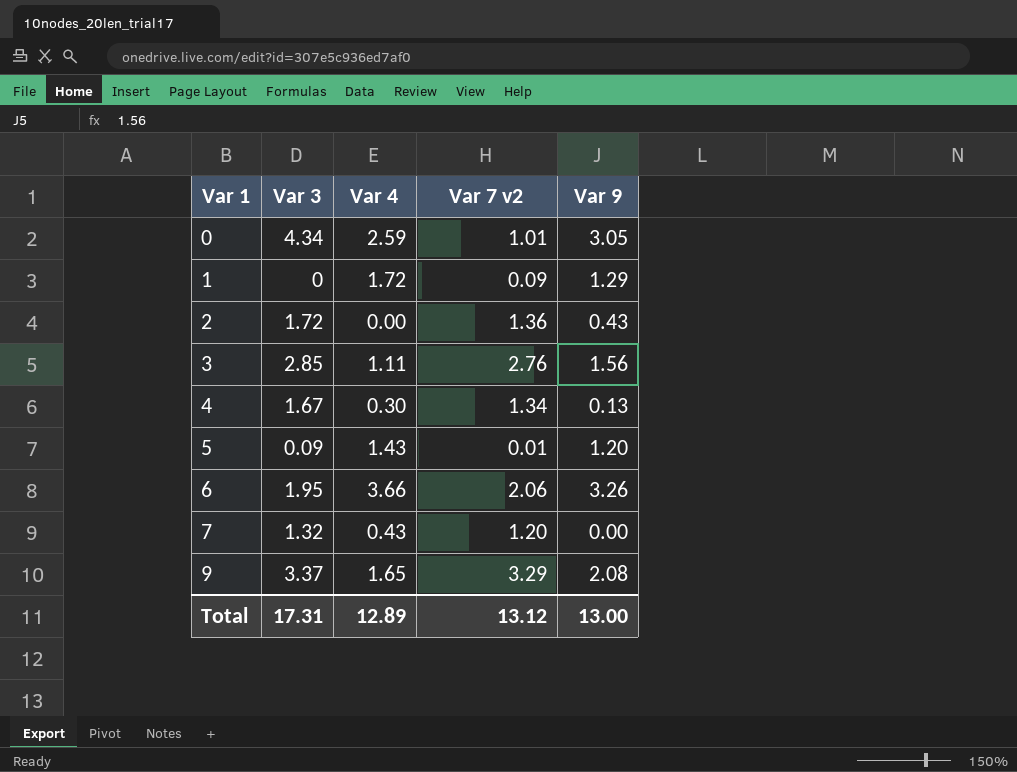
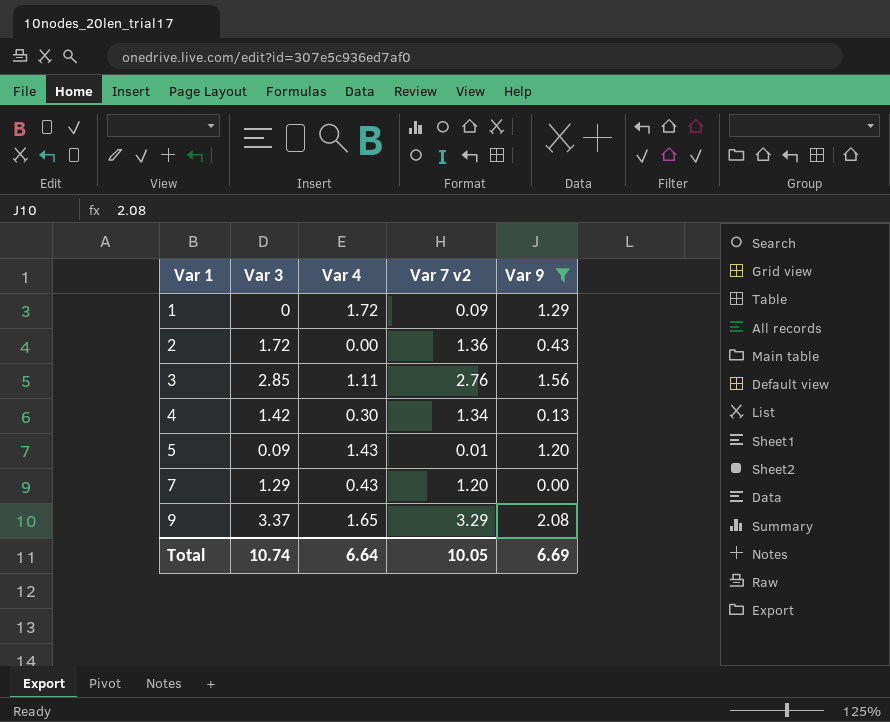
filter: none -> Var 9 <= 2.08
4 | Var 3: 1.67 -> 1.42
7 | Var 3: 1.32 -> 1.29
Total | Var 3: 17.31 -> 10.74
Total | Var 4: 12.89 -> 6.64
Total | Var 7 v2: 13.12 -> 10.05
Total | Var 9: 13.00 -> 6.69

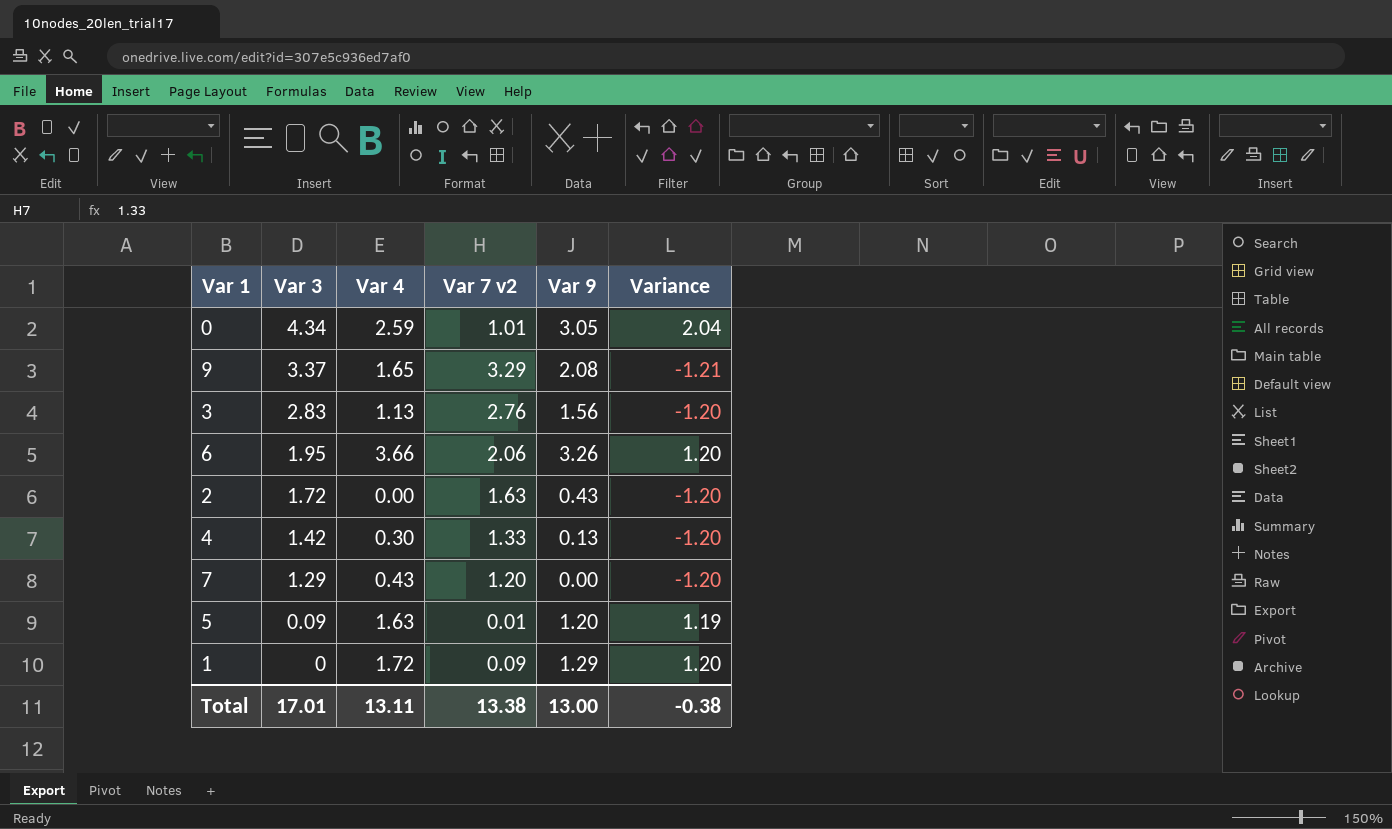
filter: Var 9 <= 2.08 -> none
row order: Var 1 ascending -> Var 3 descending
column Variance | formula: none -> [Var 9] - [Var 7 v2]
3 | Var 3: 2.85 -> 2.83
3 | Var 4: 1.11 -> 1.13
2 | Var 7 v2: 1.36 -> 1.63
4 | Var 7 v2: 1.34 -> 1.33
5 | Var 4: 1.43 -> 1.63
Total | Var 3: 10.74 -> 17.01
Total | Var 4: 6.64 -> 13.11
Total | Var 7 v2: 10.05 -> 13.38
Total | Var 9: 6.69 -> 13.00

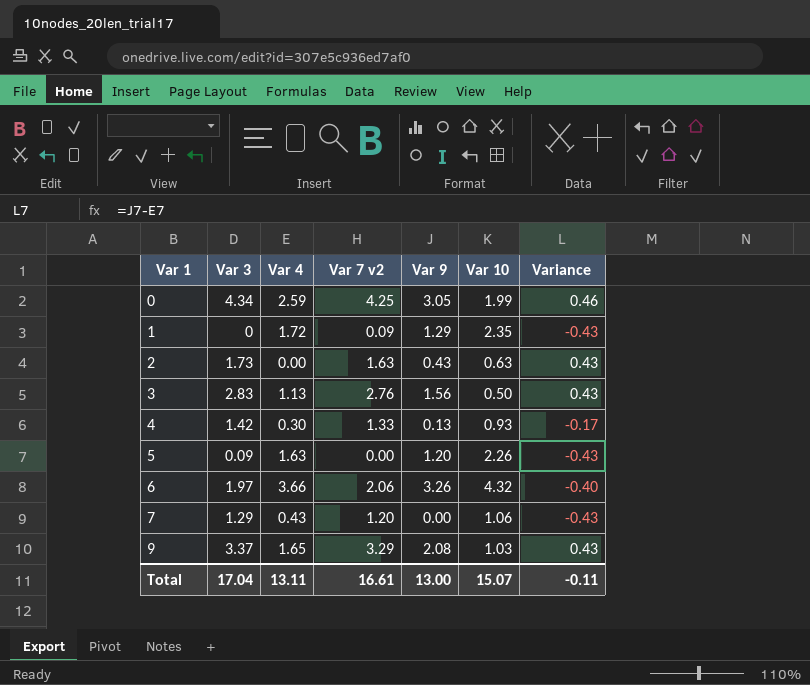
row order: Var 3 descending -> Var 1 ascending
column Var 10 | position: none -> 6
column Variance | formula: [Var 9] - [Var 7 v2] -> [Var 9] - [Var 4]
0 | Var 7 v2: 1.01 -> 4.25
2 | Var 3: 1.72 -> 1.73
5 | Var 7 v2: 0.01 -> 0.00
6 | Var 3: 1.95 -> 1.97
Total | Var 3: 17.01 -> 17.04
Total | Var 7 v2: 13.38 -> 16.61
Total | Variance: -0.38 -> -0.11

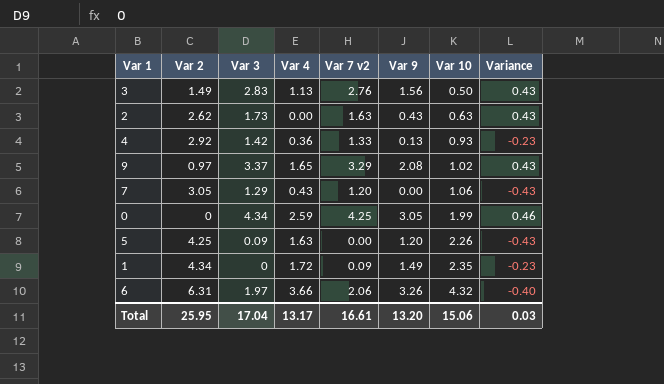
row order: Var 1 ascending -> Var 10 ascending
column Var 2 | position: none -> 2
4 | Var 4: 0.30 -> 0.36
4 | Variance: -0.17 -> -0.23
9 | Var 10: 1.03 -> 1.02
1 | Var 9: 1.29 -> 1.49
1 | Variance: -0.43 -> -0.23
Total | Var 4: 13.11 -> 13.17
Total | Var 9: 13.00 -> 13.20
Total | Var 10: 15.07 -> 15.06
Total | Variance: -0.11 -> 0.03

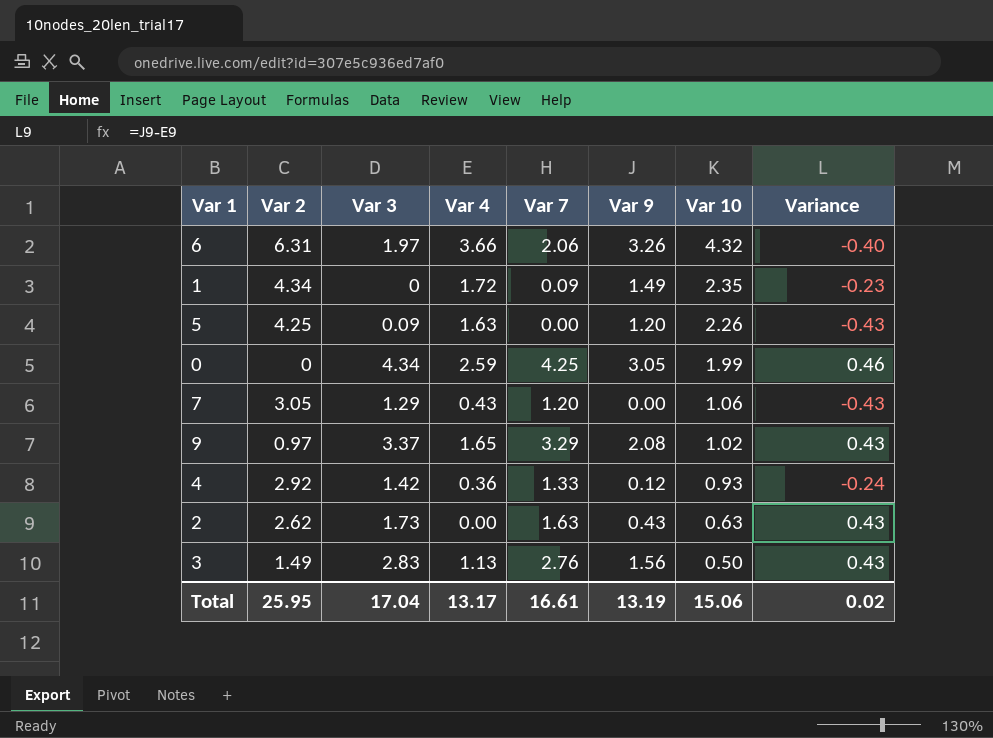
row order: Var 10 ascending -> Var 10 descending
column name: Var 7 v2 -> Var 7
4 | Var 9: 0.13 -> 0.12
4 | Variance: -0.23 -> -0.24
Total | Var 9: 13.20 -> 13.19
Total | Variance: 0.03 -> 0.02

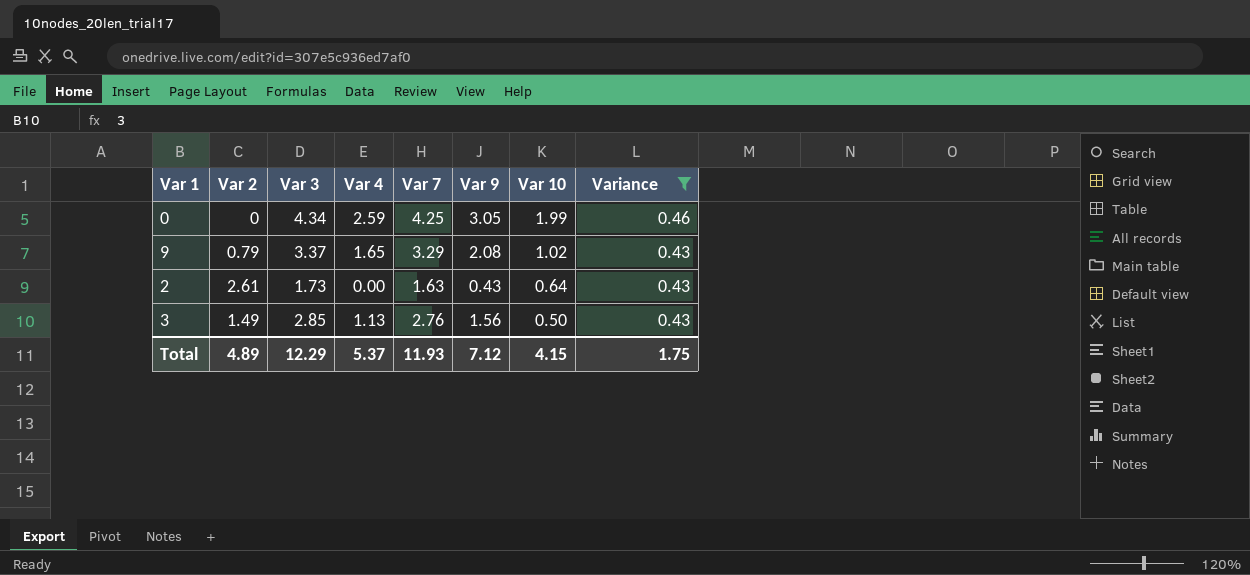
filter: none -> Variance >= 0.43
9 | Var 2: 0.97 -> 0.79
2 | Var 2: 2.62 -> 2.61
2 | Var 10: 0.63 -> 0.64
3 | Var 3: 2.83 -> 2.85
Total | Var 2: 25.95 -> 4.89
Total | Var 3: 17.04 -> 12.29
Total | Var 4: 13.17 -> 5.37
Total | Var 7: 16.61 -> 11.93
Total | Var 9: 13.19 -> 7.12
Total | Var 10: 15.06 -> 4.15
Total | Variance: 0.02 -> 1.75

